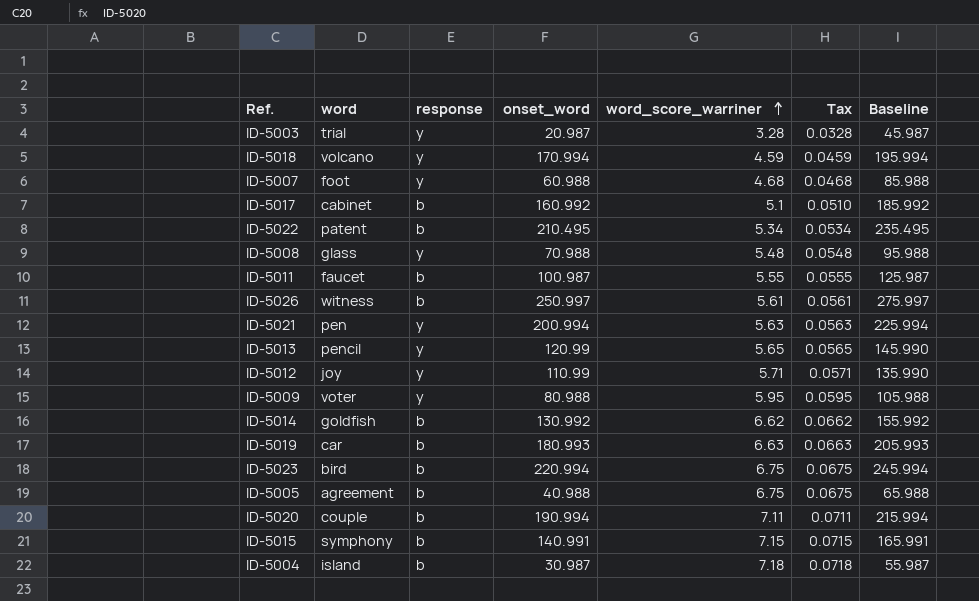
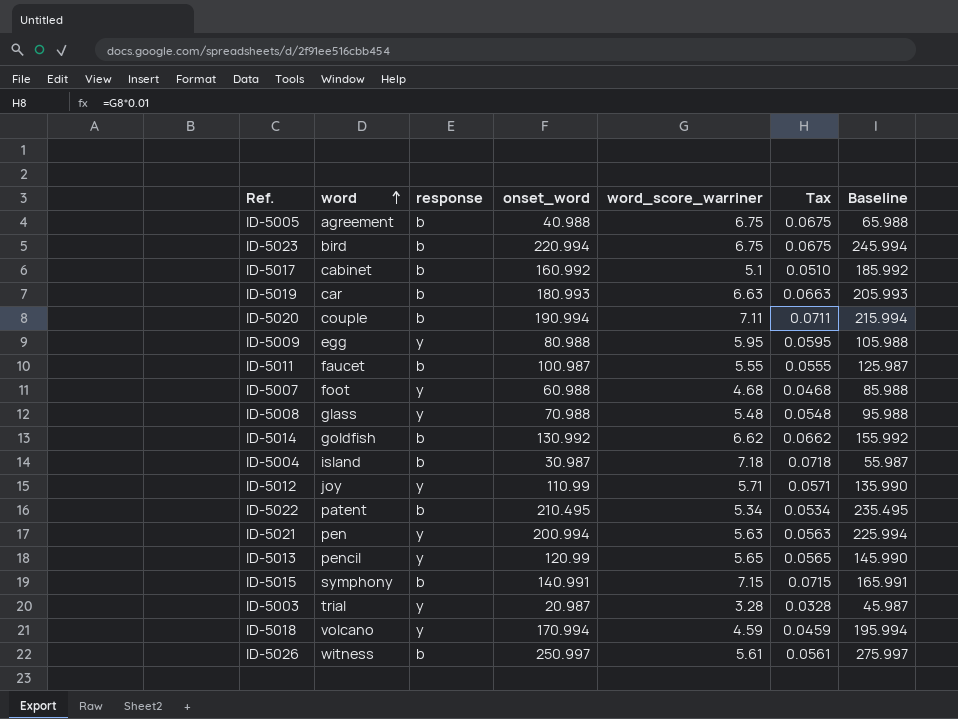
row order: word_score_warriner ascending -> word ascending
ID-5009 | word: voter -> egg

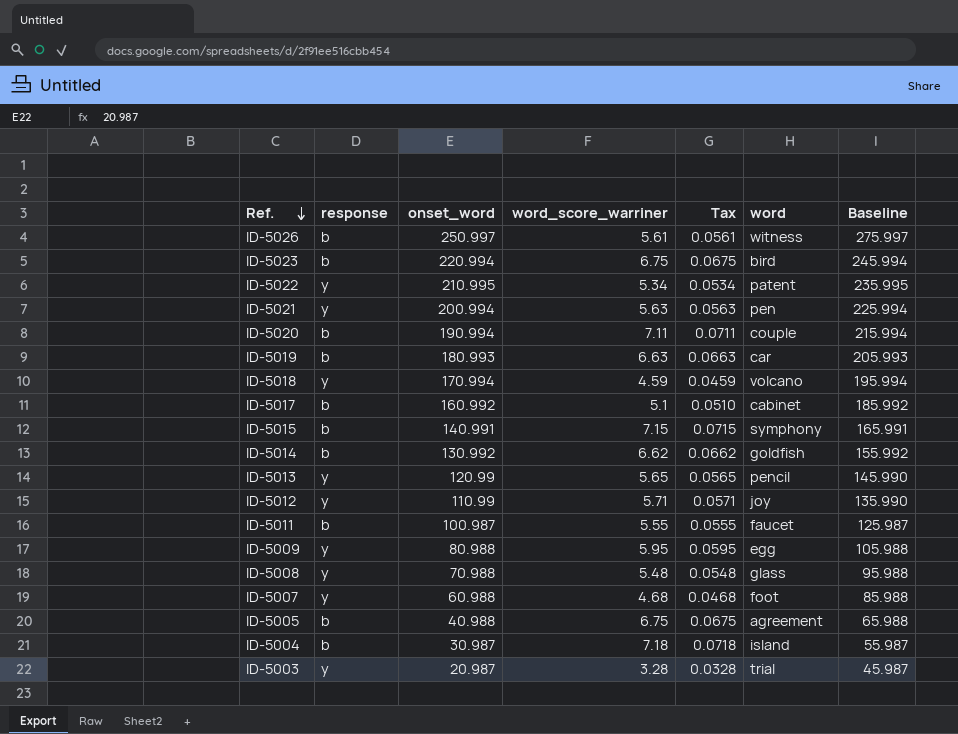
row order: word ascending -> Ref. descending
column word | position: 2 -> 6
ID-5022 | response: b -> y
ID-5022 | onset_word: 210.495 -> 210.995
ID-5022 | Baseline: 235.495 -> 235.995

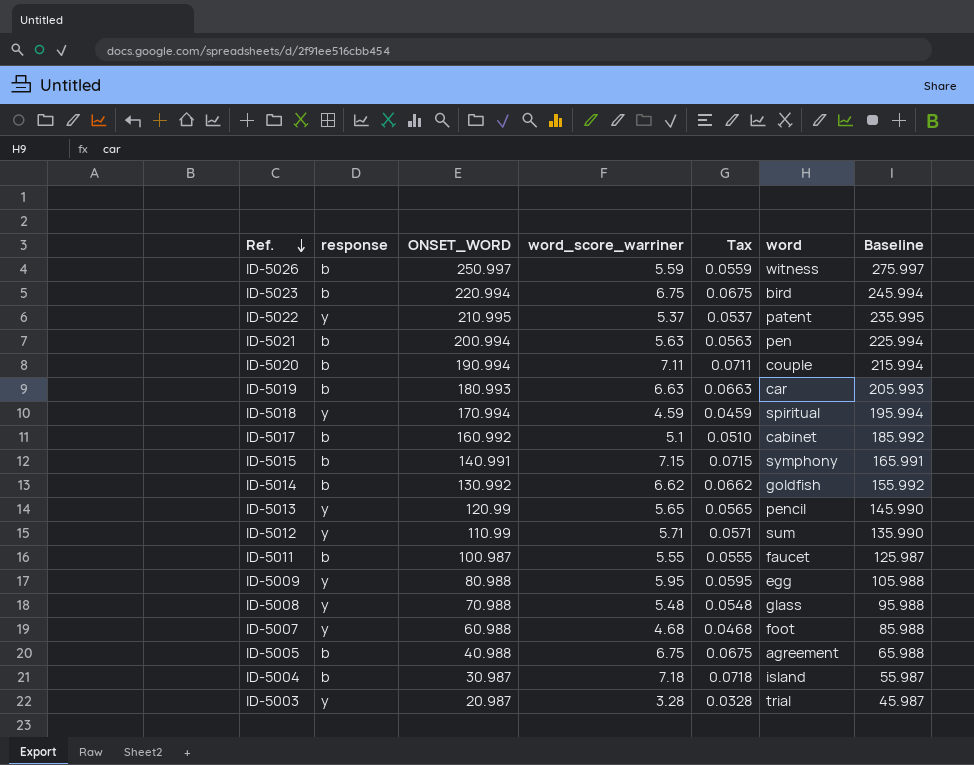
column name: onset_word -> ONSET_WORD
ID-5026 | word_score_warriner: 5.61 -> 5.59
ID-5026 | Tax: 0.0561 -> 0.0559
ID-5022 | word_score_warriner: 5.34 -> 5.37
ID-5022 | Tax: 0.0534 -> 0.0537
ID-5021 | response: y -> b
ID-5018 | word: volcano -> spiritual
ID-5012 | word: joy -> sum

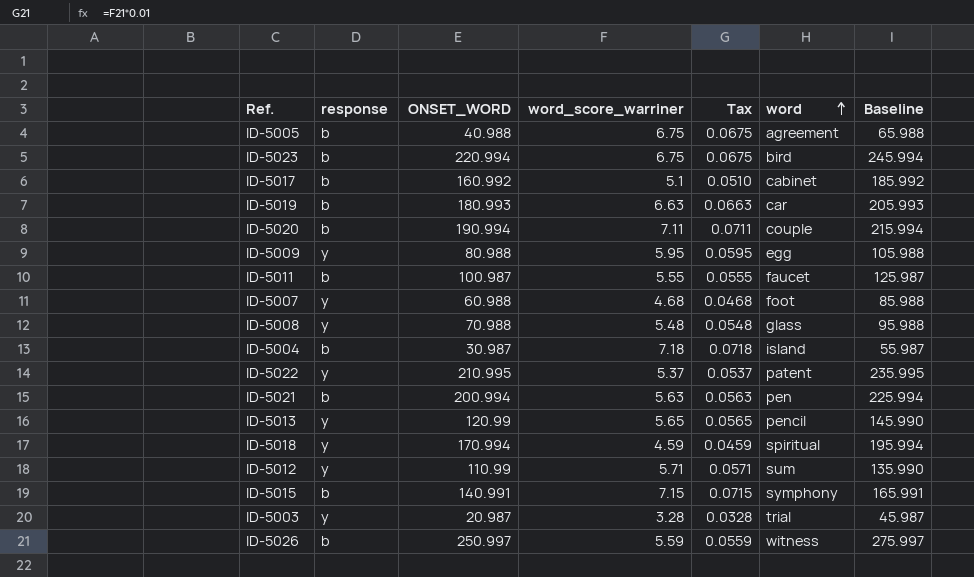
row order: Ref. descending -> word ascending
row ID-5014: b | 130.992 | 6.62 | 0.0662 | goldfish | 155.992 -> none

